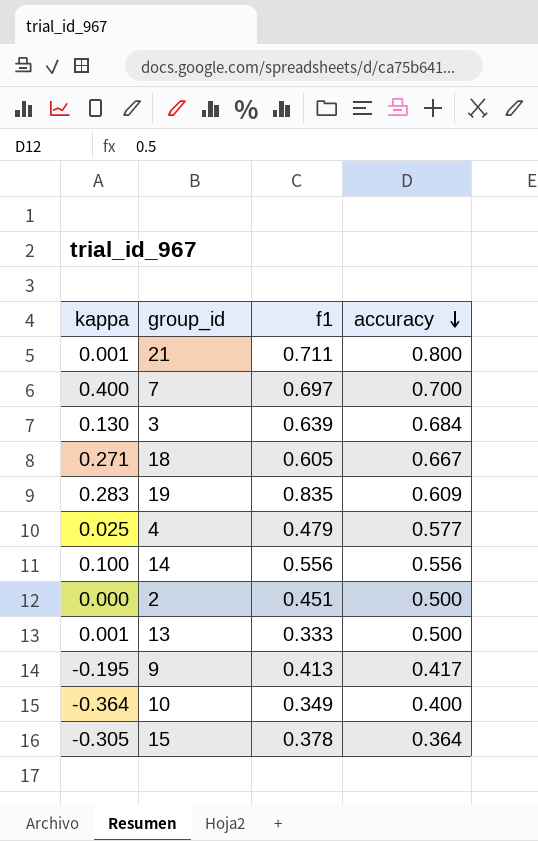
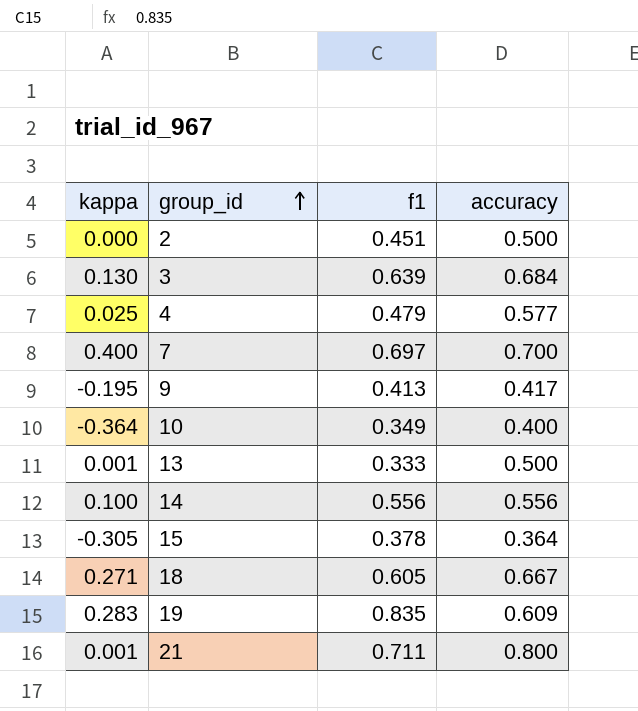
row order: accuracy descending -> group_id ascending

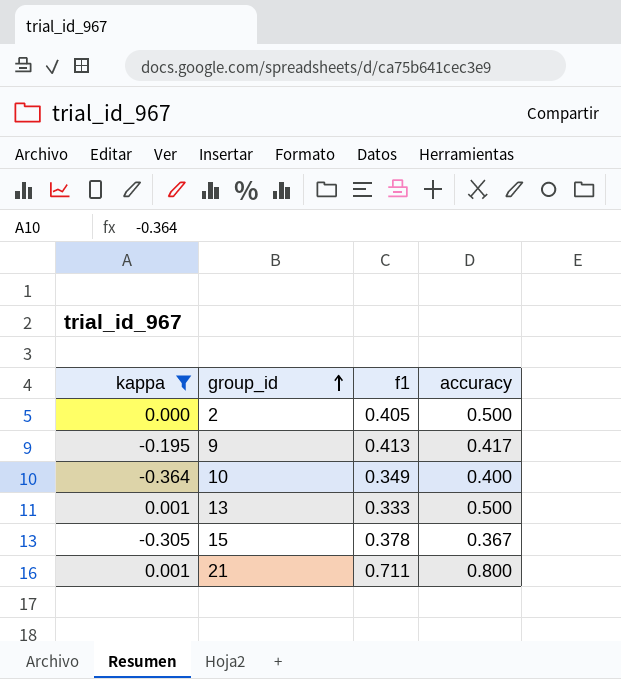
filter: none -> kappa <= 0.001
2 | f1: 0.451 -> 0.405
15 | accuracy: 0.364 -> 0.367

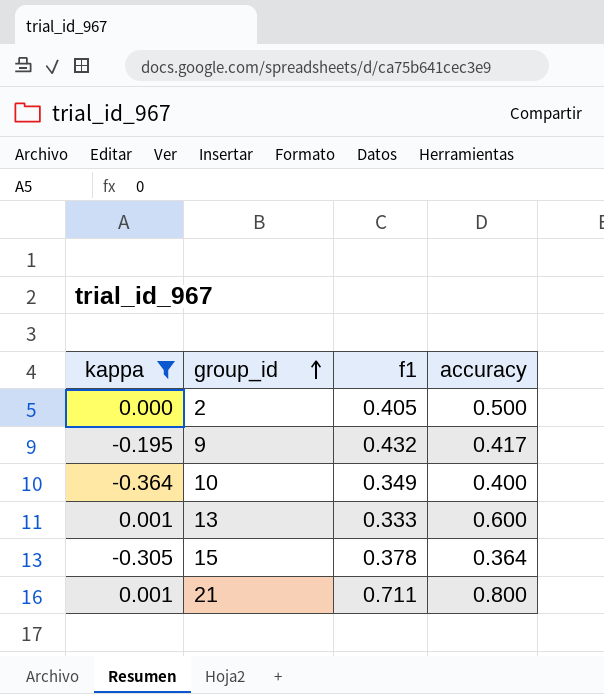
9 | f1: 0.413 -> 0.432
13 | accuracy: 0.500 -> 0.600
15 | accuracy: 0.367 -> 0.364

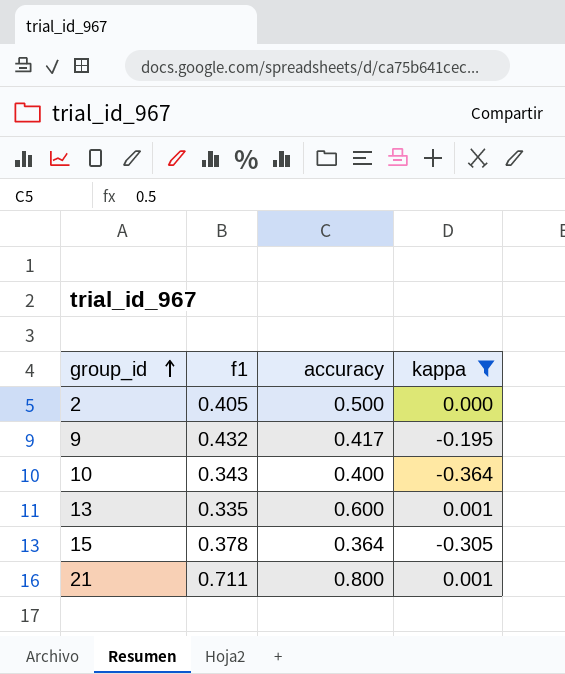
column kappa | position: 1 -> 4
10 | f1: 0.349 -> 0.343
13 | f1: 0.333 -> 0.335

